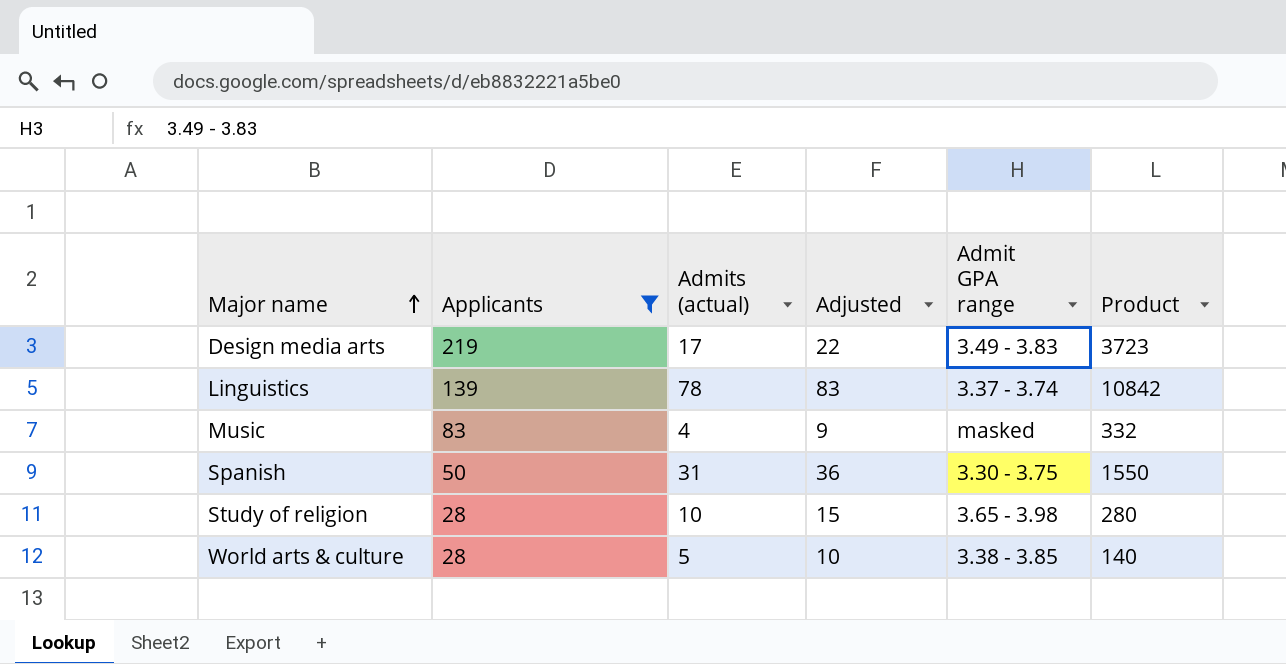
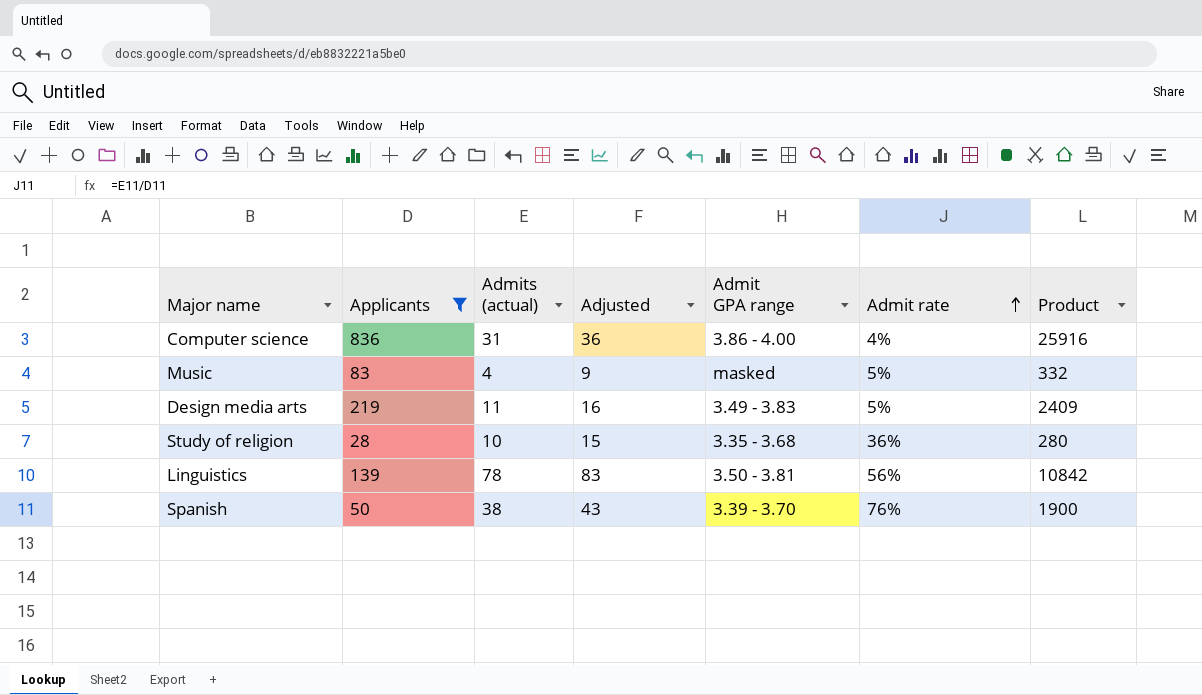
row order: Major name ascending -> Admit rate ascending
column Admit rate | formula: none -> [Admits (actual)] / [Applicants]
row World arts & culture: 28 | 5 | 10 | 3.38 - 3.85 | 140 -> none
row Computer science: none -> 836 | 31 | 36 | 3.86 - 4.00 | 4% | 25916
Design media arts | Admits (actual): 17 -> 11
Design media arts | Adjusted: 22 -> 16
Design media arts | Product: 3723 -> 2409
Study of religion | Admit GPA range: 3.65 - 3.98 -> 3.35 - 3.68
Linguistics | Admit GPA range: 3.37 - 3.74 -> 3.50 - 3.81
Spanish | Admits (actual): 31 -> 38
Spanish | Adjusted: 36 -> 43
Spanish | Admit GPA range: 3.30 - 3.75 -> 3.39 - 3.70
Spanish | Product: 1550 -> 1900

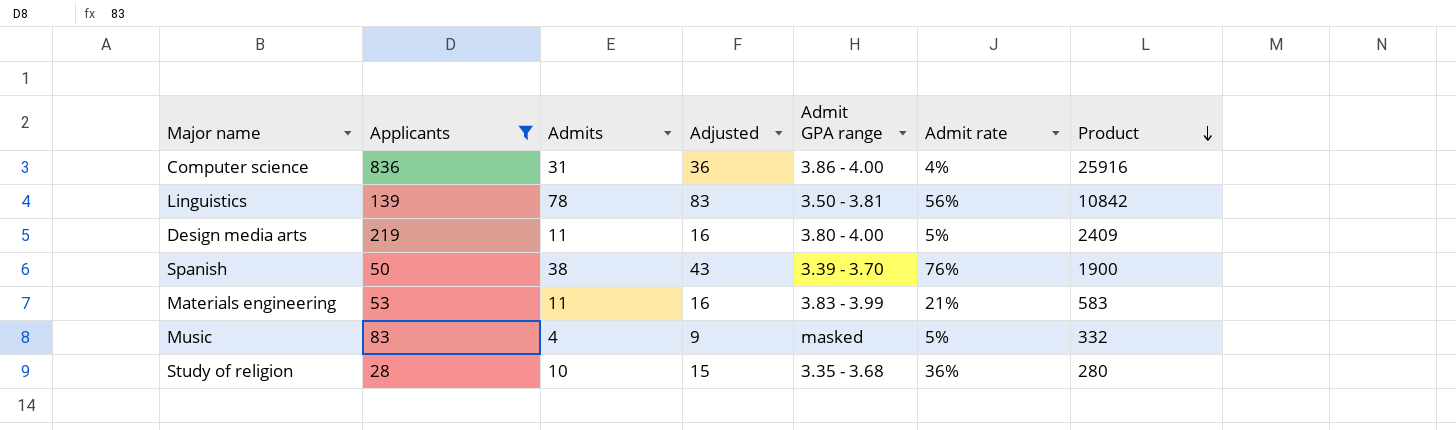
row order: Admit rate ascending -> Product descending
column name: Admits (actual) -> Admits
Design media arts | Admit GPA range: 3.49 - 3.83 -> 3.80 - 4.00
row Materials engineering: none -> 53 | 11 | 16 | 3.83 - 3.99 | 21% | 583

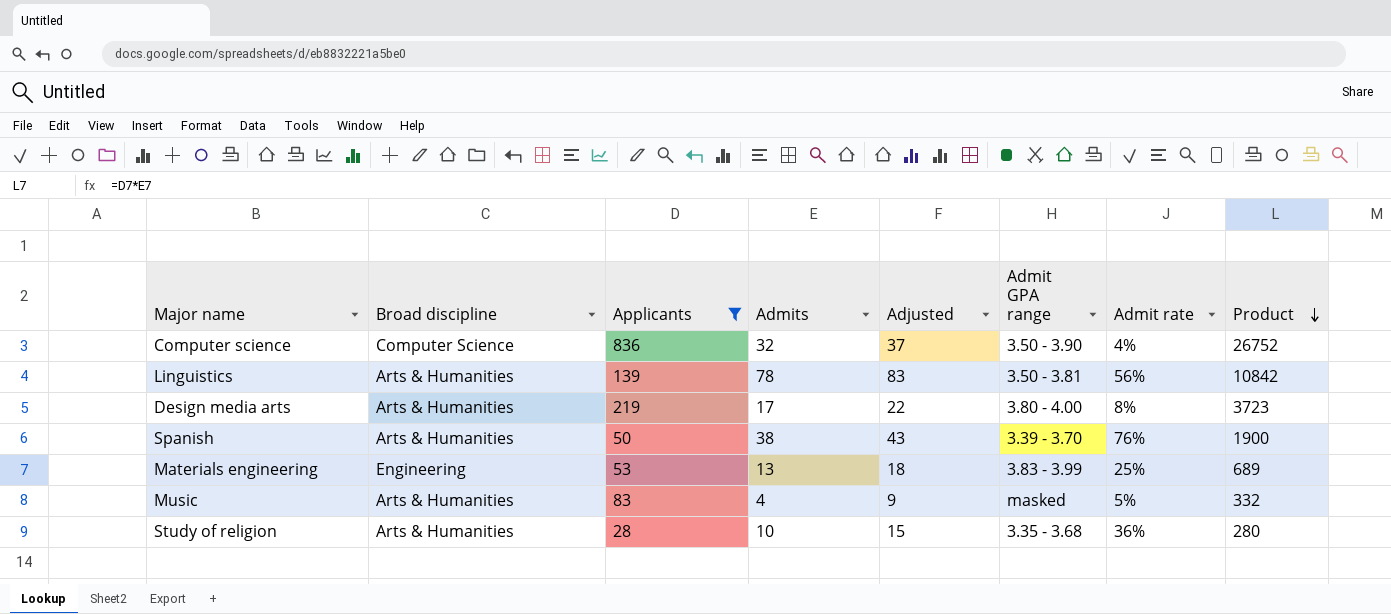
column Broad discipline | position: none -> 2
Computer science | Admits: 31 -> 32
Computer science | Adjusted: 36 -> 37
Computer science | Admit GPA range: 3.86 - 4.00 -> 3.50 - 3.90
Computer science | Product: 25916 -> 26752
Design media arts | Admits: 11 -> 17
Design media arts | Adjusted: 16 -> 22
Design media arts | Admit rate: 5% -> 8%
Design media arts | Product: 2409 -> 3723
Materials engineering | Admits: 11 -> 13
Materials engineering | Adjusted: 16 -> 18
Materials engineering | Admit rate: 21% -> 25%
Materials engineering | Product: 583 -> 689

